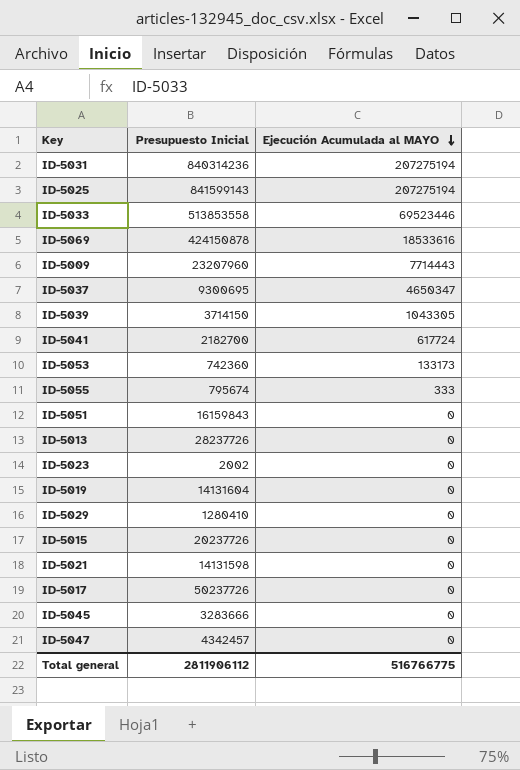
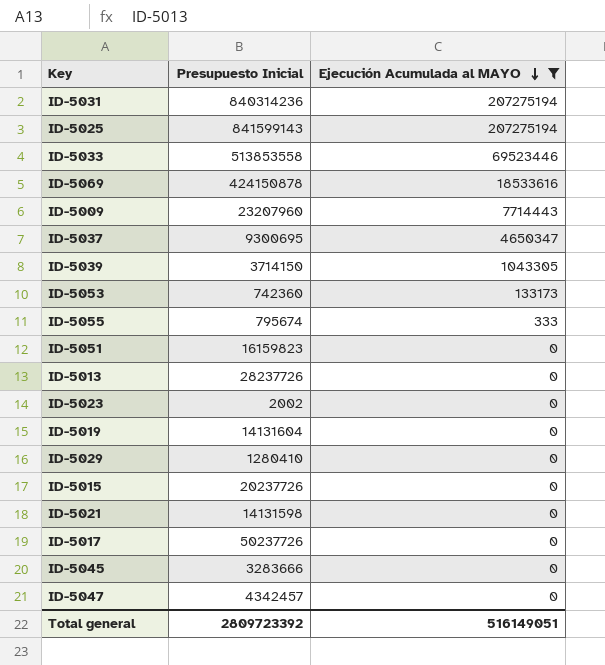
filter: none -> Ejecución Acumulada al MAYO != 617724
ID-5051 | Presupuesto Inicial: 16159843 -> 16159823
Total general | Presupuesto Inicial: 2811906112 -> 2809723392
Total general | Ejecución Acumulada al MAYO: 516766775 -> 516149051

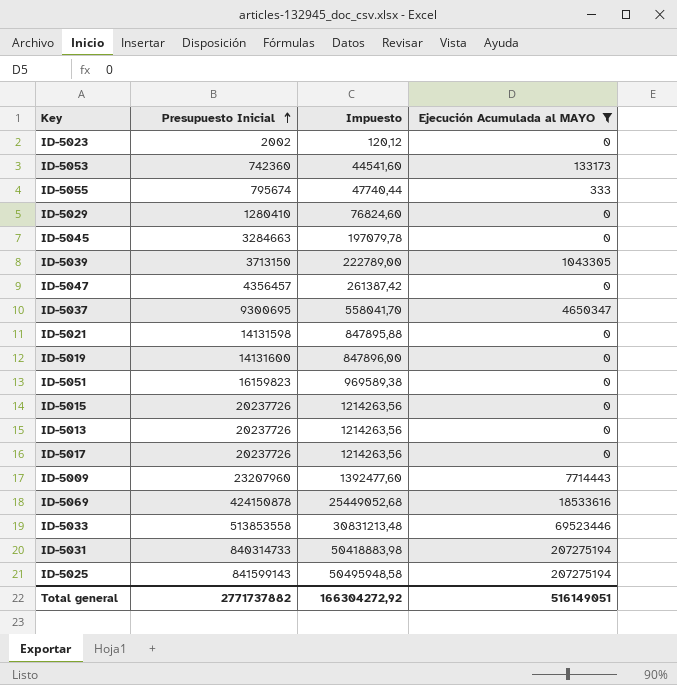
row order: Ejecución Acumulada al MAYO descending -> Presupuesto Inicial ascending
column Impuesto | formula: none -> [Presupuesto Inicial] * 0,06
ID-5045 | Presupuesto Inicial: 3283666 -> 3284663
ID-5039 | Presupuesto Inicial: 3714150 -> 3713150
ID-5047 | Presupuesto Inicial: 4342457 -> 4356457
ID-5019 | Presupuesto Inicial: 14131604 -> 14131600
ID-5013 | Presupuesto Inicial: 28237726 -> 20237726
ID-5017 | Presupuesto Inicial: 50237726 -> 20237726
ID-5031 | Presupuesto Inicial: 840314236 -> 840314733
Total general | Presupuesto Inicial: 2809723392 -> 2771737882

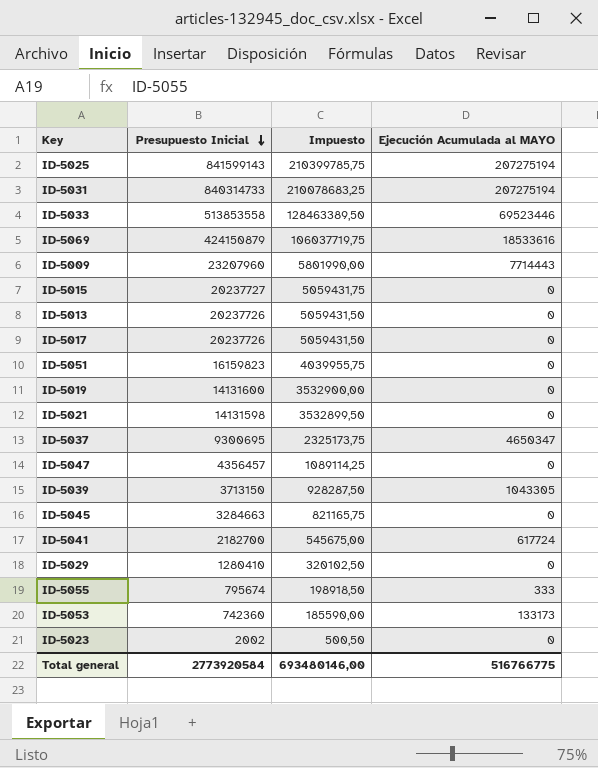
filter: Ejecución Acumulada al MAYO != 617724 -> none
row order: Presupuesto Inicial ascending -> Presupuesto Inicial descending
column Impuesto | formula: [Presupuesto Inicial] * 0,06 -> [Presupuesto Inicial] * 0,25
ID-5069 | Presupuesto Inicial: 424150878 -> 424150879
ID-5015 | Presupuesto Inicial: 20237726 -> 20237727
Total general | Presupuesto Inicial: 2771737882 -> 2773920584
Total general | Impuesto: 166304272,92 -> 693480146,00
Total general | Ejecución Acumulada al MAYO: 516149051 -> 516766775

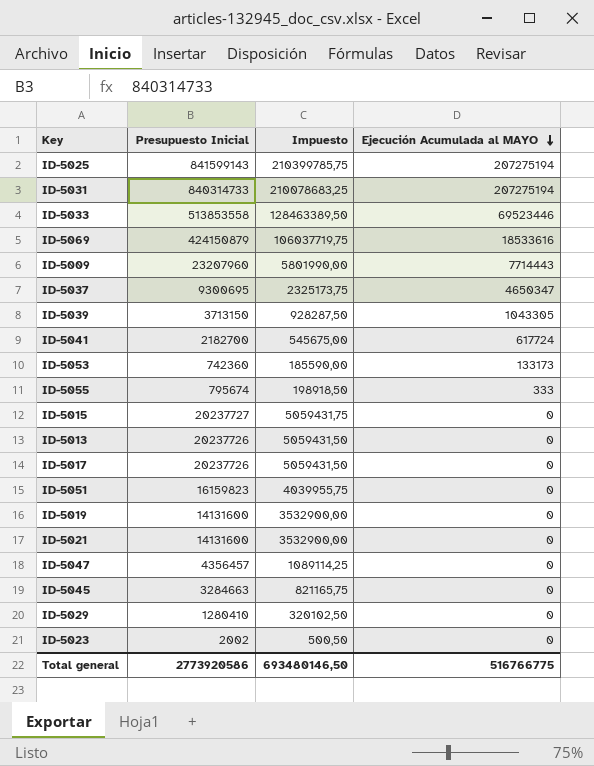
row order: Presupuesto Inicial descending -> Ejecución Acumulada al MAYO descending
ID-5021 | Presupuesto Inicial: 14131598 -> 14131600
ID-5021 | Impuesto: 3532899,50 -> 3532900,00
Total general | Presupuesto Inicial: 2773920584 -> 2773920586
Total general | Impuesto: 693480146,00 -> 693480146,50

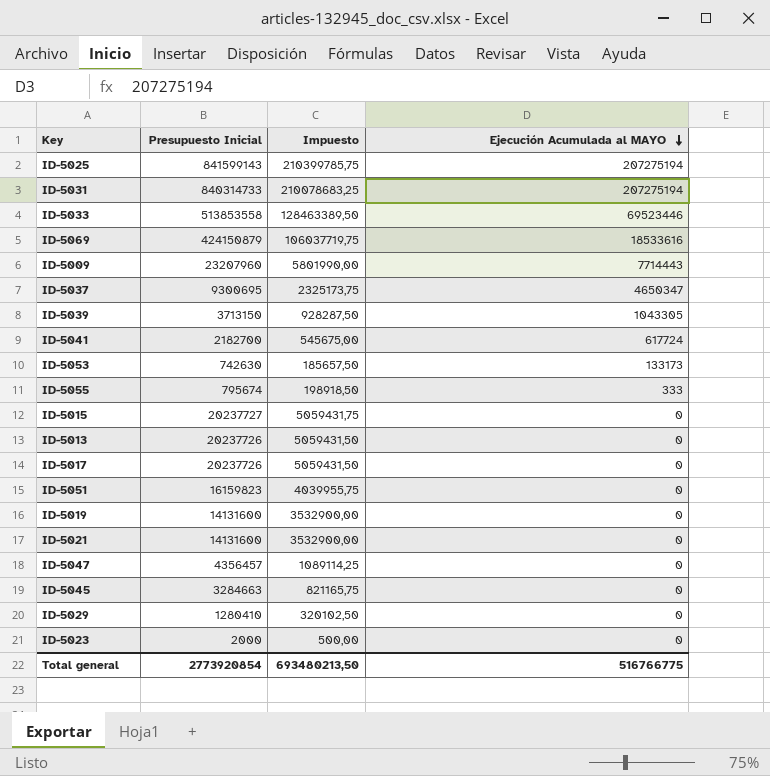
ID-5053 | Presupuesto Inicial: 742360 -> 742630
ID-5053 | Impuesto: 185590,00 -> 185657,50
ID-5023 | Presupuesto Inicial: 2002 -> 2000
ID-5023 | Impuesto: 500,50 -> 500,00
Total general | Presupuesto Inicial: 2773920586 -> 2773920854
Total general | Impuesto: 693480146,50 -> 693480213,50

